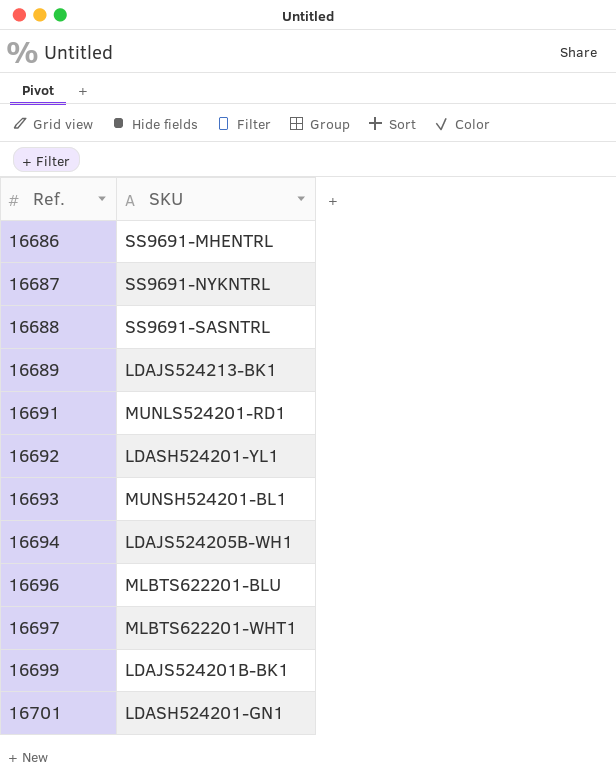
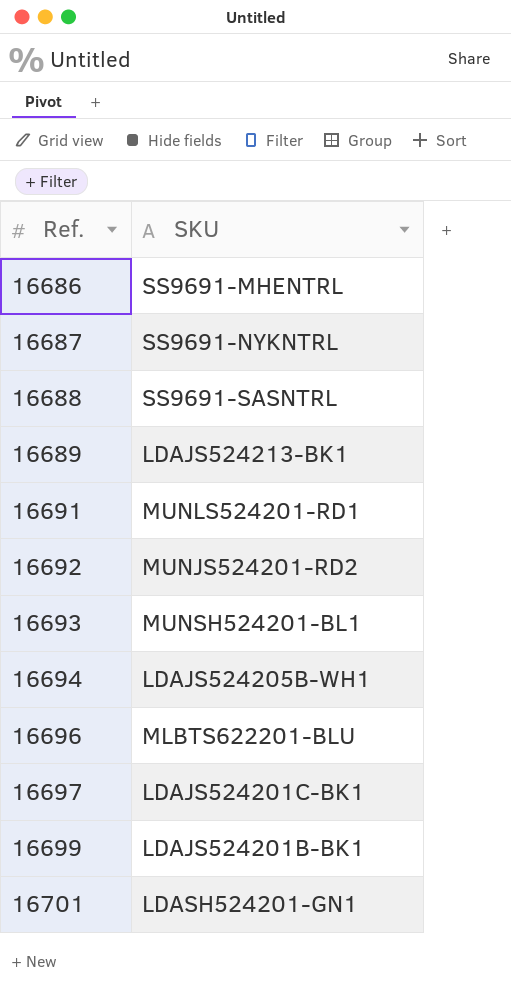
16692 | SKU: LDASH524201-YL1 -> MUNJS524201-RD2
16697 | SKU: MLBTS622201-WHT1 -> LDAJS524201C-BK1

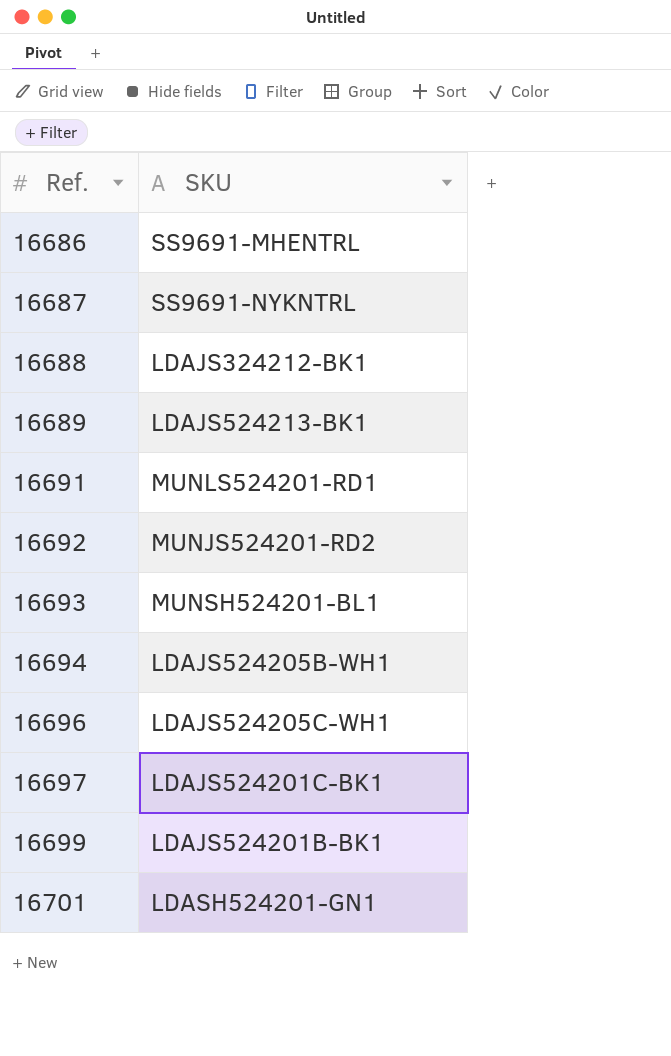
16688 | SKU: SS9691-SASNTRL -> LDAJS324212-BK1
16696 | SKU: MLBTS622201-BLU -> LDAJS524205C-WH1

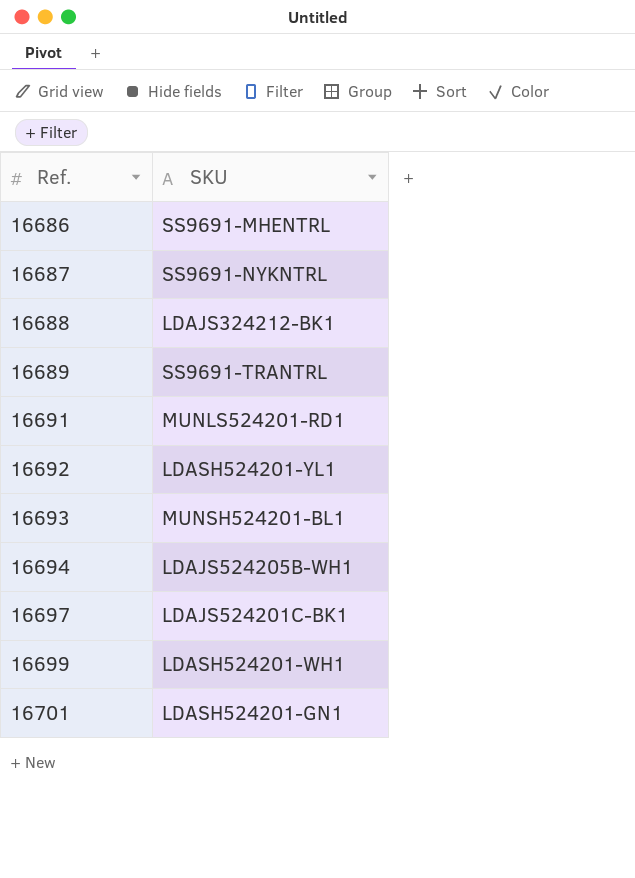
row 16696: LDAJS524205C-WH1 -> none
16689 | SKU: LDAJS524213-BK1 -> SS9691-TRANTRL
16692 | SKU: MUNJS524201-RD2 -> LDASH524201-YL1
16699 | SKU: LDAJS524201B-BK1 -> LDASH524201-WH1

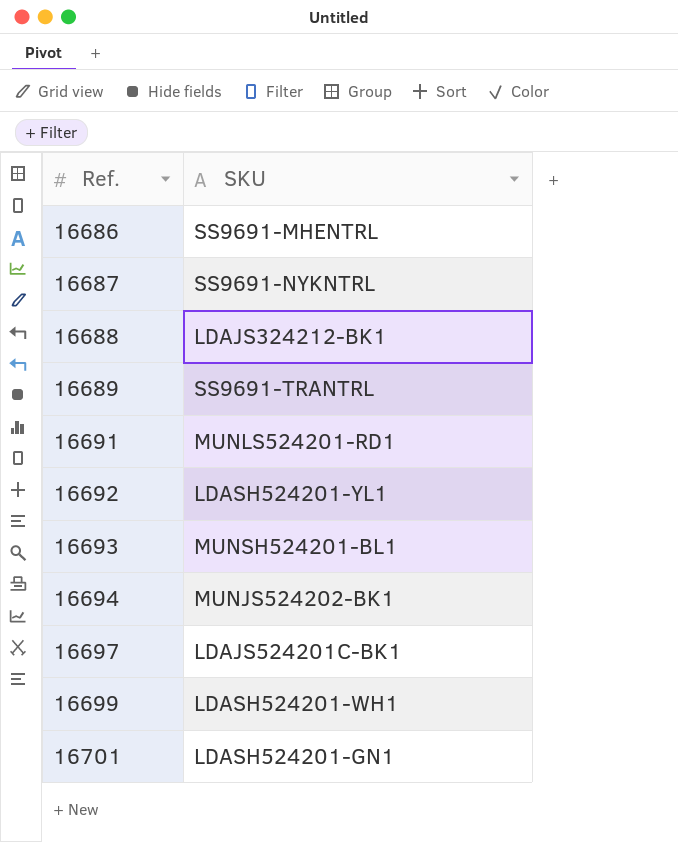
16694 | SKU: LDAJS524205B-WH1 -> MUNJS524202-BK1

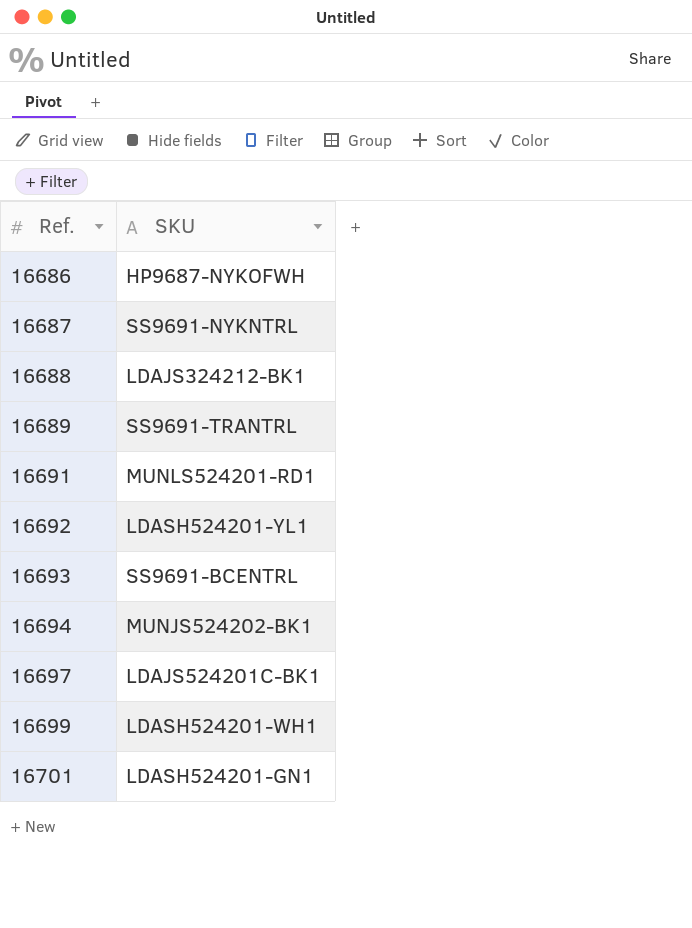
16686 | SKU: SS9691-MHENTRL -> HP9687-NYKOFWH
16693 | SKU: MUNSH524201-BL1 -> SS9691-BCENTRL

